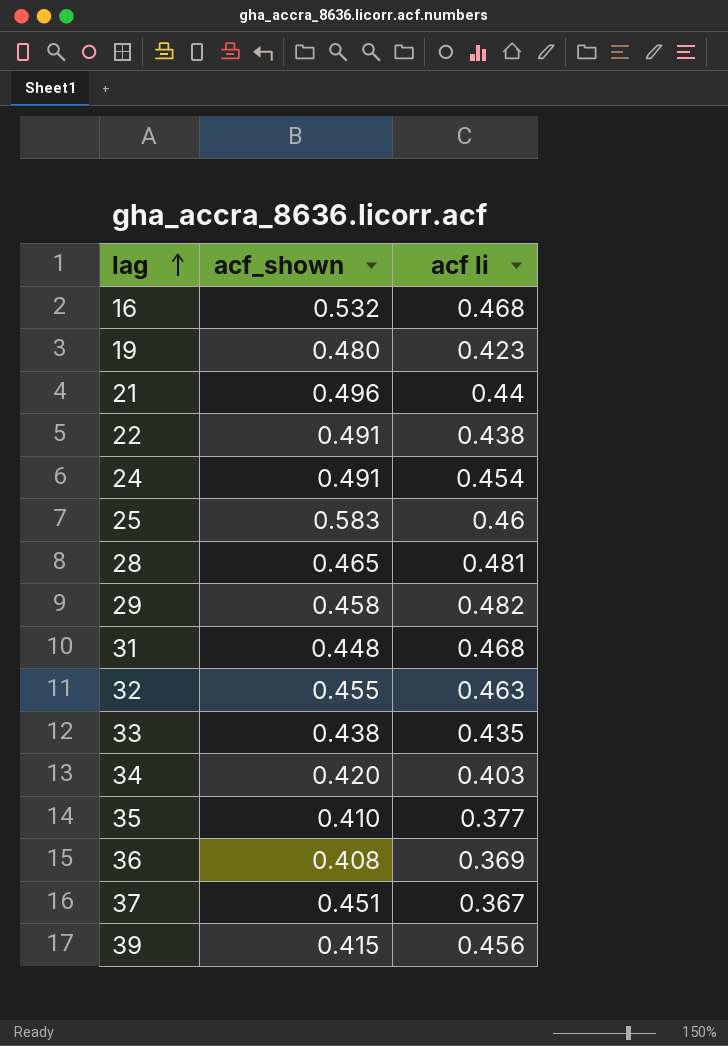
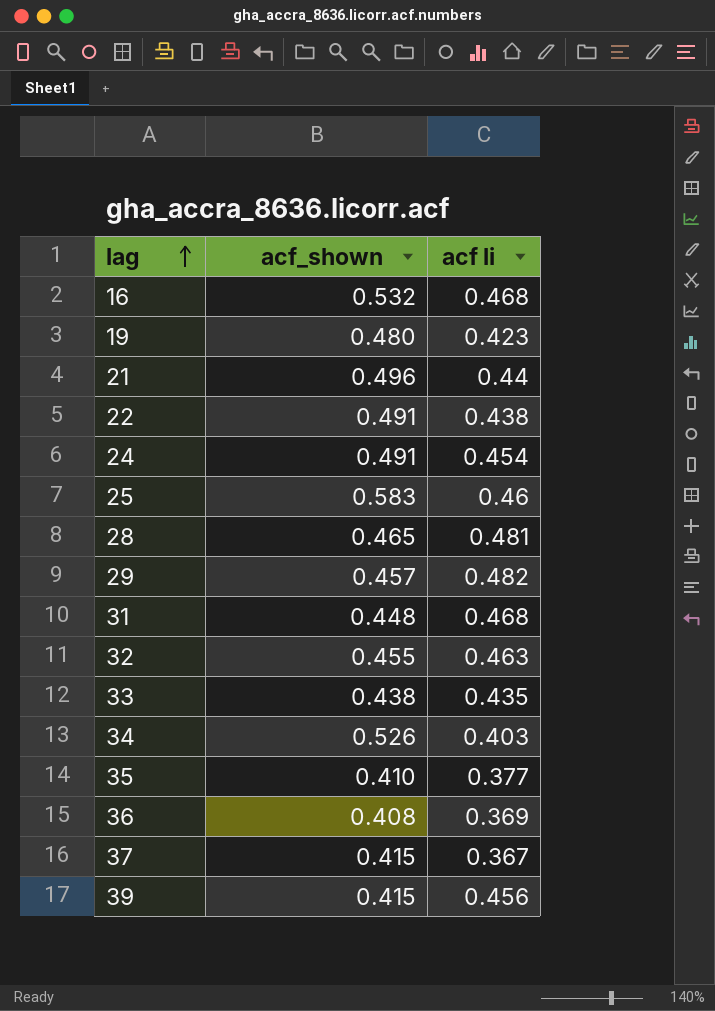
29 | acf_shown: 0.458 -> 0.457
34 | acf_shown: 0.420 -> 0.526
37 | acf_shown: 0.451 -> 0.415

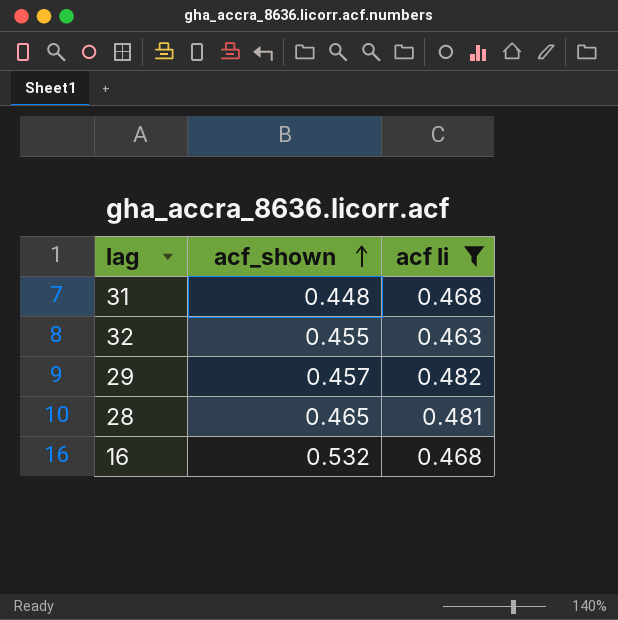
filter: none -> acf li >= 0.463
row order: lag ascending -> acf_shown ascending

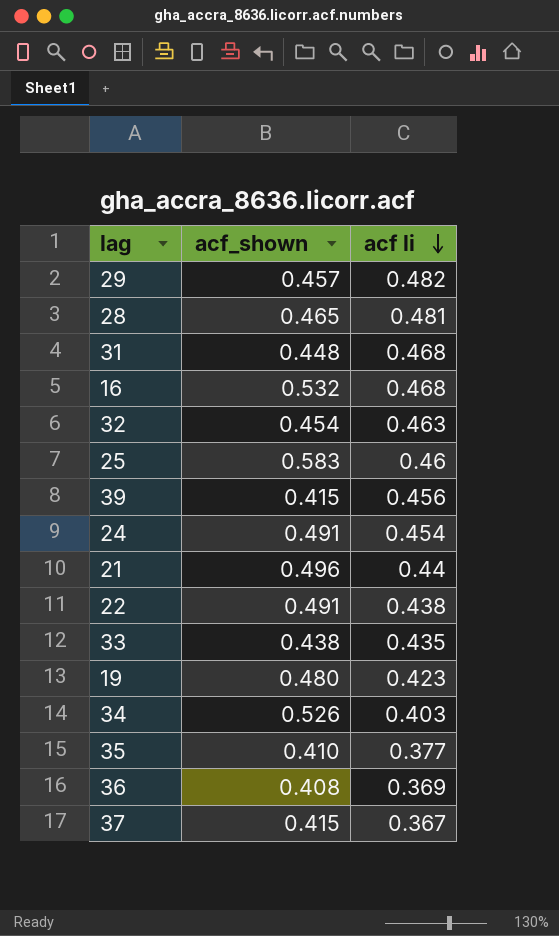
filter: acf li >= 0.463 -> none
row order: acf_shown ascending -> acf li descending
32 | acf_shown: 0.455 -> 0.454

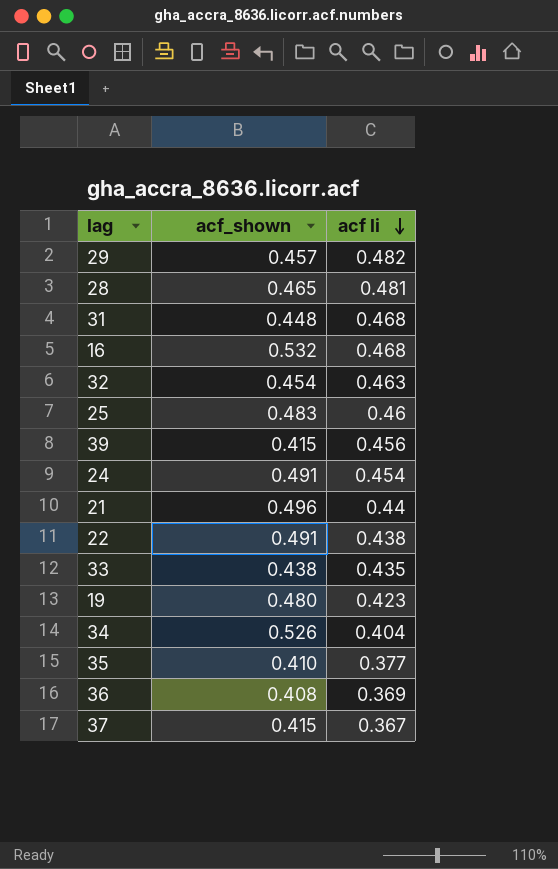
25 | acf_shown: 0.583 -> 0.483
34 | acf li: 0.403 -> 0.404

